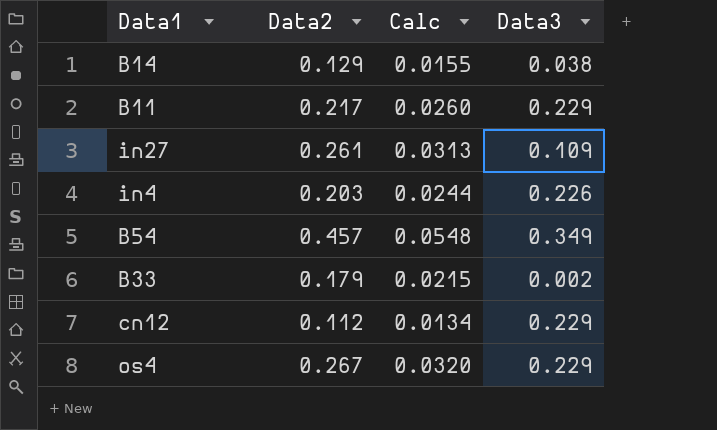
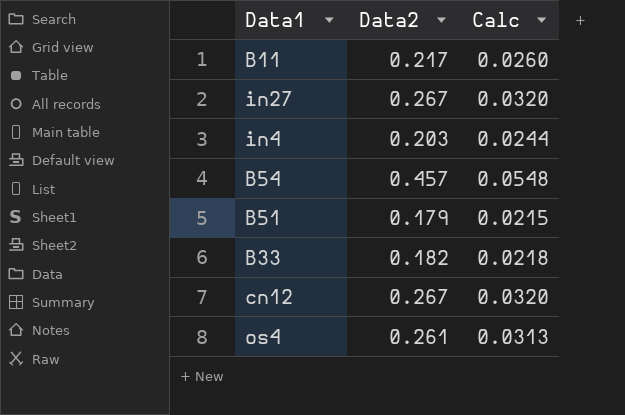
column Data3 | position: 4 -> none
row B14: 0.129 | 0.0155 | 0.038 -> none
in27 | Data2: 0.261 -> 0.267
in27 | Calc: 0.0313 -> 0.0320
row B51: none -> 0.179 | 0.0215
B33 | Data2: 0.179 -> 0.182
B33 | Calc: 0.0215 -> 0.0218
cn12 | Data2: 0.112 -> 0.267
cn12 | Calc: 0.0134 -> 0.0320
os4 | Data2: 0.267 -> 0.261
os4 | Calc: 0.0320 -> 0.0313

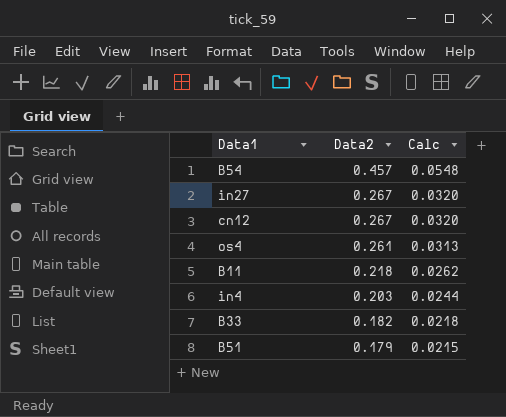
row order: none -> Data2 descending
B11 | Data2: 0.217 -> 0.218
B11 | Calc: 0.0260 -> 0.0262

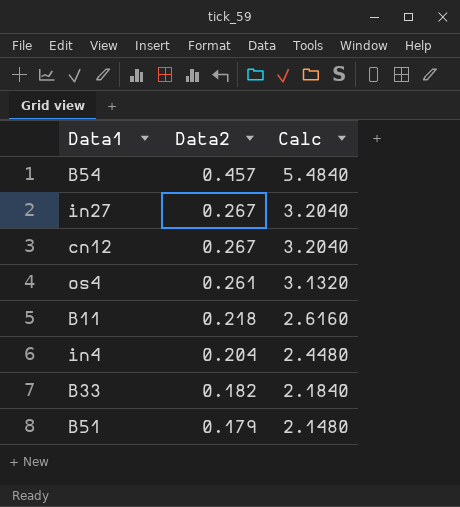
column Calc | formula: [Data2] * 0.12 -> [Data2] * 12
in4 | Data2: 0.203 -> 0.204

